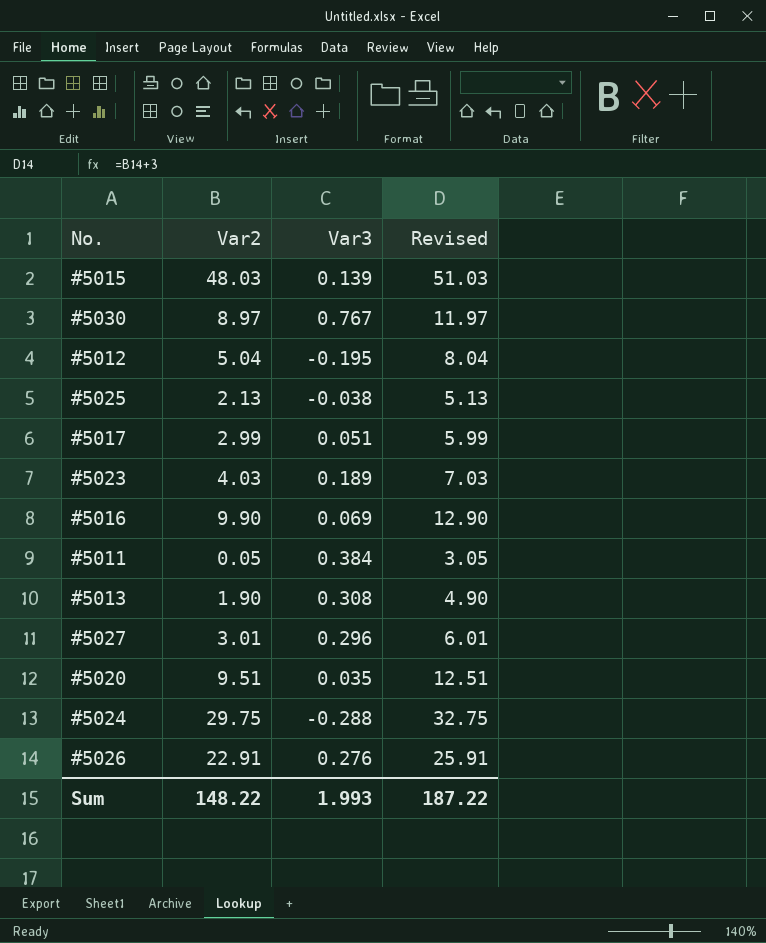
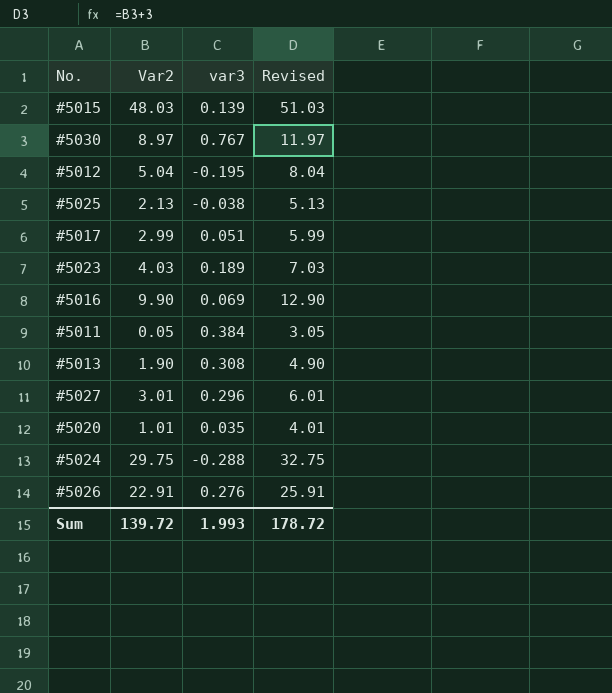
column name: Var3 -> var3
#5020 | Var2: 9.51 -> 1.01
#5020 | Revised: 12.51 -> 4.01
Sum | Var2: 148.22 -> 139.72
Sum | Revised: 187.22 -> 178.72

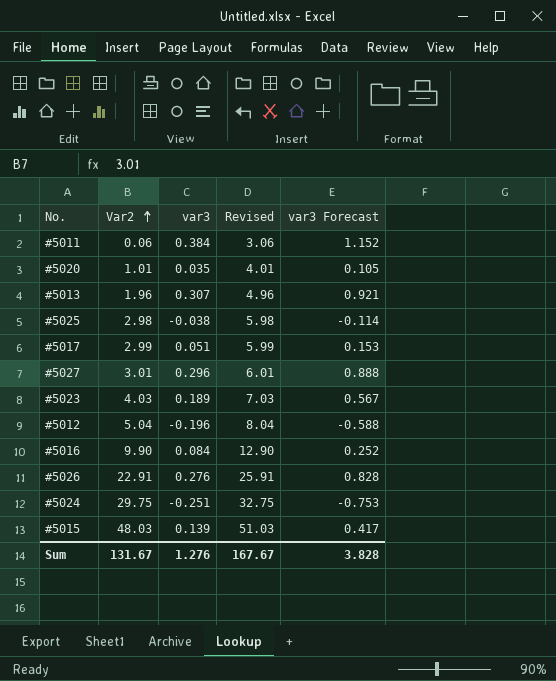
row order: none -> Var2 ascending
column var3 Forecast | formula: none -> [var3] * 3
row #5030: 8.97 | 0.767 | 11.97 -> none
#5011 | Var2: 0.05 -> 0.06
#5011 | Revised: 3.05 -> 3.06
#5013 | Var2: 1.90 -> 1.96
#5013 | var3: 0.308 -> 0.307
#5013 | Revised: 4.90 -> 4.96
#5025 | Var2: 2.13 -> 2.98
#5025 | Revised: 5.13 -> 5.98
#5012 | var3: -0.195 -> -0.196
#5016 | var3: 0.069 -> 0.084
#5024 | var3: -0.288 -> -0.251
Sum | Var2: 139.72 -> 131.67
Sum | var3: 1.993 -> 1.276
Sum | Revised: 178.72 -> 167.67

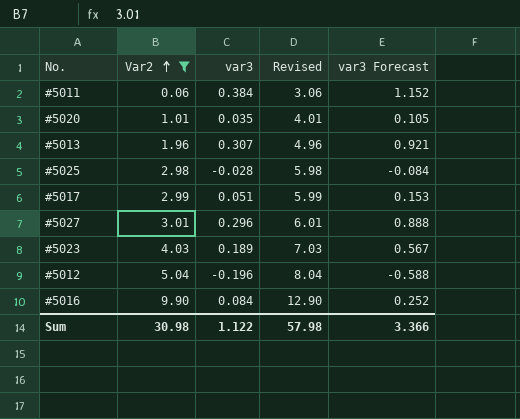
filter: none -> Var2 <= 9.90
#5025 | var3: -0.038 -> -0.028
#5025 | var3 Forecast: -0.114 -> -0.084
Sum | Var2: 131.67 -> 30.98
Sum | var3: 1.276 -> 1.122
Sum | Revised: 167.67 -> 57.98
Sum | var3 Forecast: 3.828 -> 3.366

